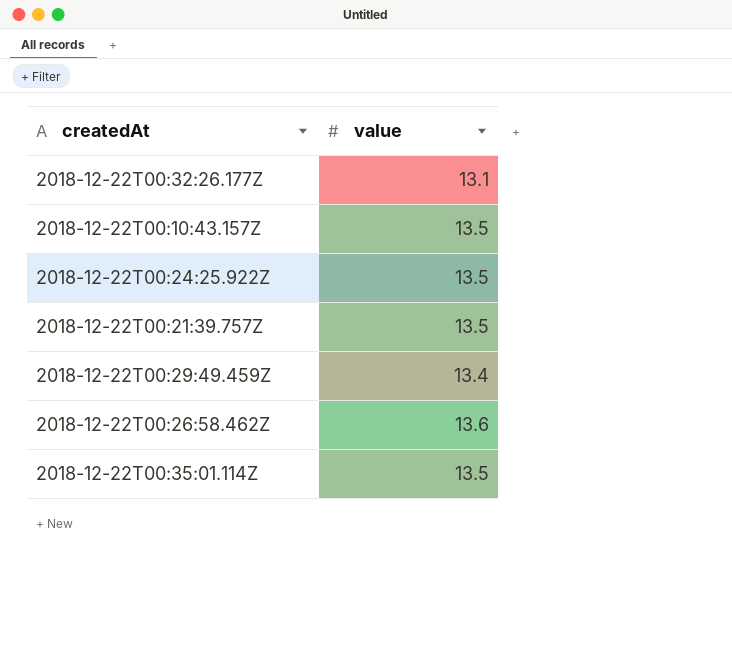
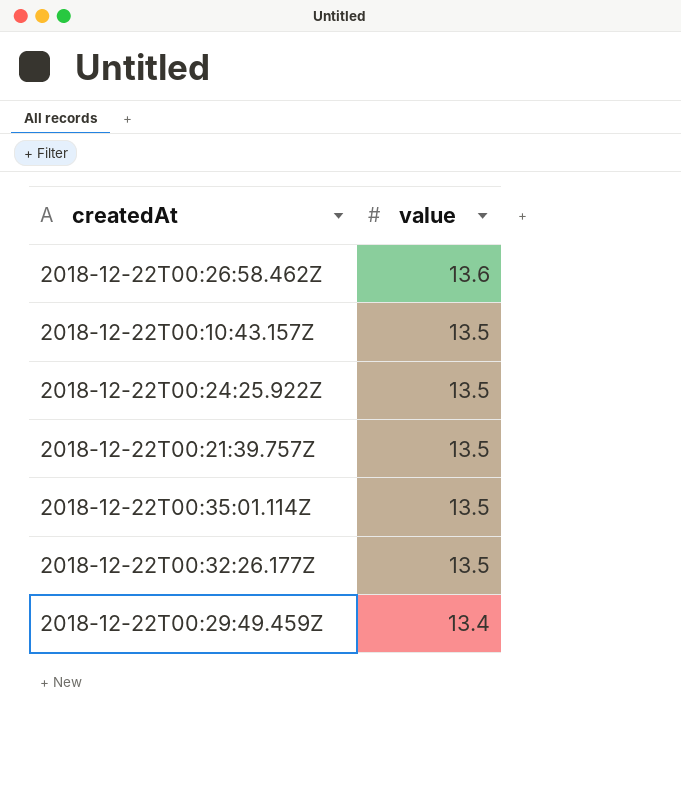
row order: none -> value descending
2018-12-22T00:32:26.177Z | value: 13.1 -> 13.5

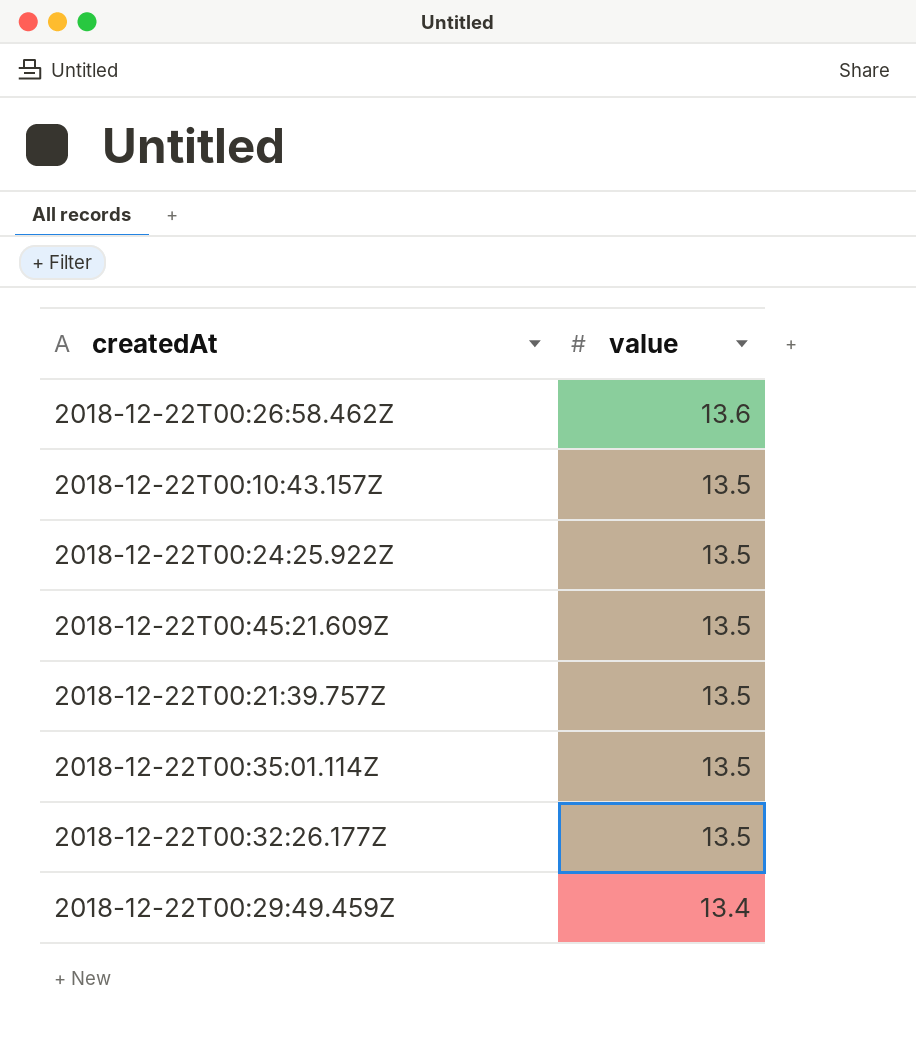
row 2018-12-22T00:45:21.609Z: none -> 13.5

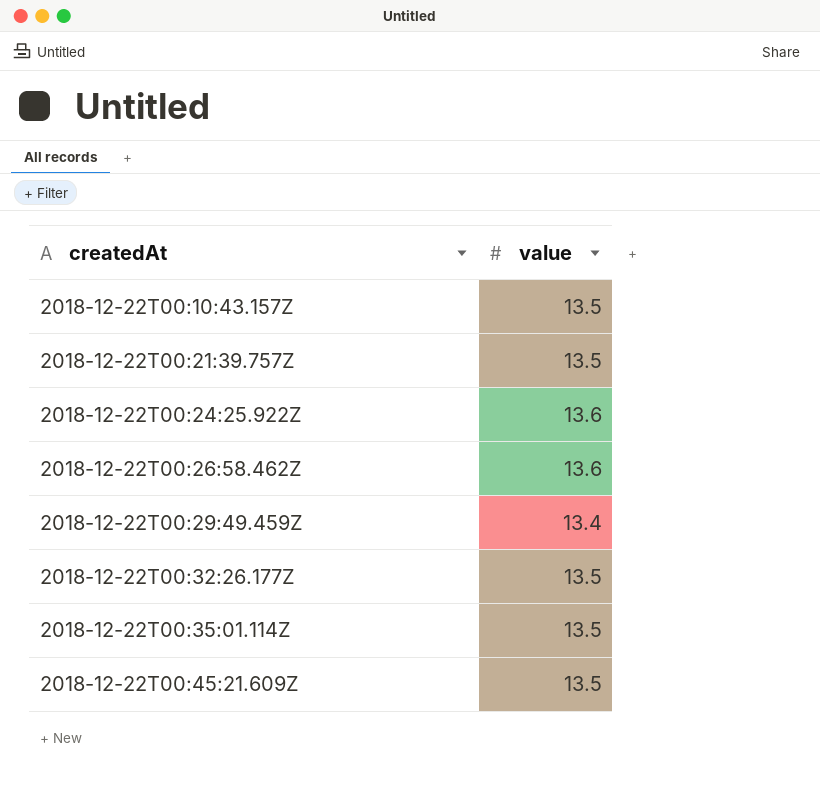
row order: value descending -> createdAt ascending
2018-12-22T00:24:25.922Z | value: 13.5 -> 13.6

